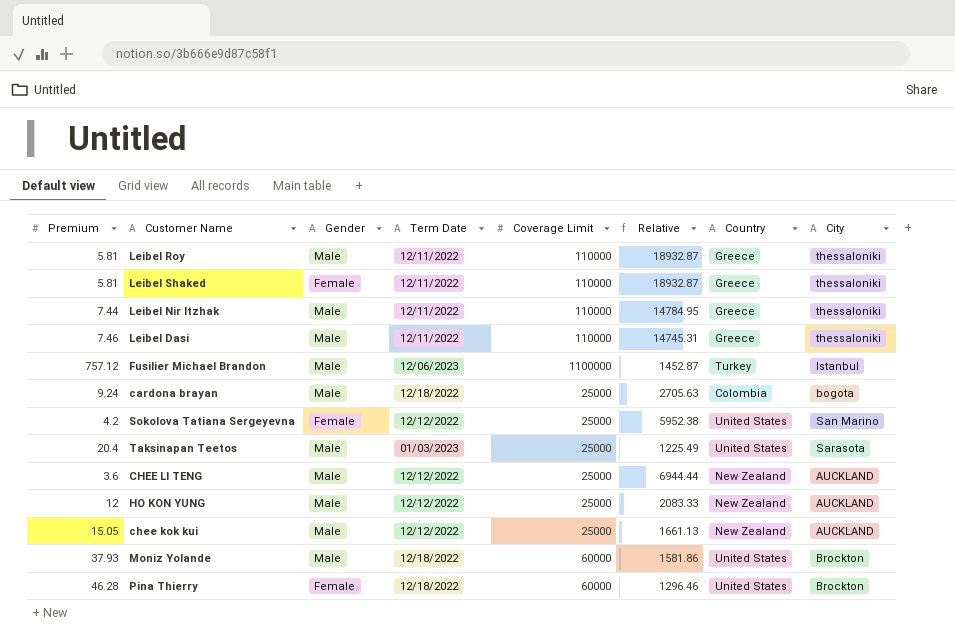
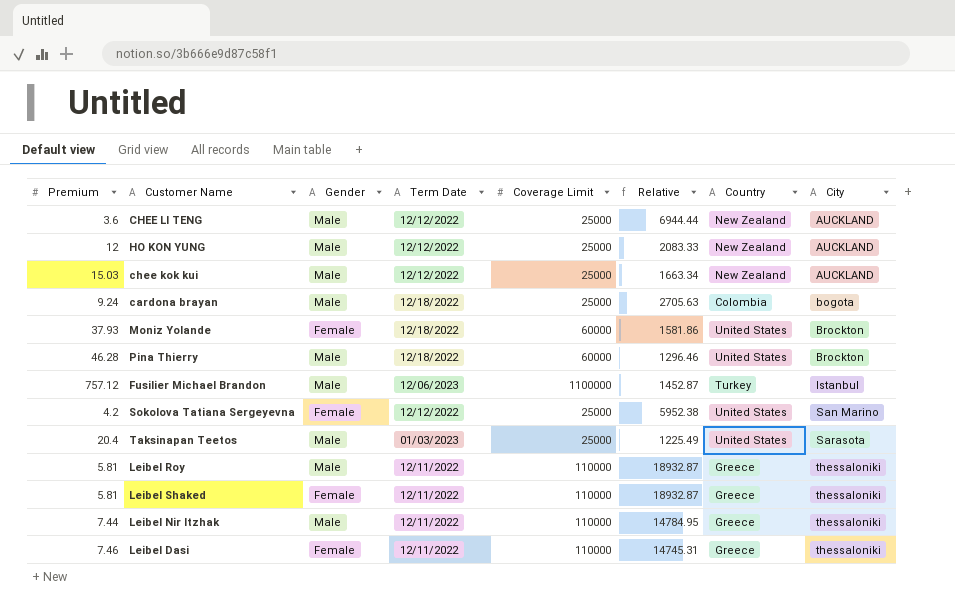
row order: none -> City ascending
chee kok kui | Premium: 15.05 -> 15.03
chee kok kui | Relative: 1661.13 -> 1663.34
Moniz Yolande | Gender: Male -> Female
Pina Thierry | Gender: Female -> Male
Leibel Dasi | Gender: Male -> Female

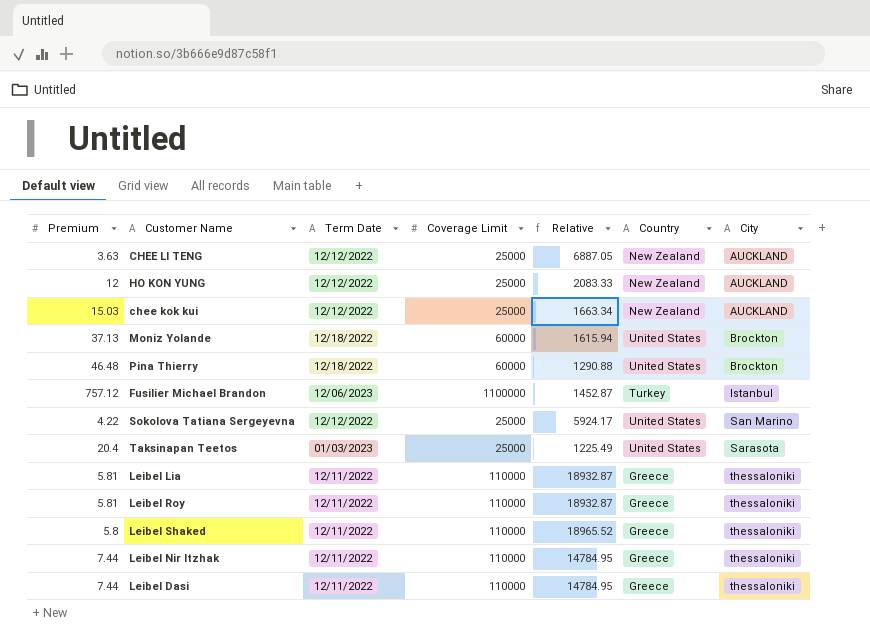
column Gender | position: 3 -> none
row cardona brayan: 9.24 | Male | 12/18/2022 | 25000 | 2705.63 | Colombia | bogota -> none
CHEE LI TENG | Premium: 3.6 -> 3.63
CHEE LI TENG | Relative: 6944.44 -> 6887.05
Moniz Yolande | Premium: 37.93 -> 37.13
Moniz Yolande | Relative: 1581.86 -> 1615.94
Pina Thierry | Premium: 46.28 -> 46.48
Pina Thierry | Relative: 1296.46 -> 1290.88
Sokolova Tatiana Sergeyevna | Premium: 4.2 -> 4.22
Sokolova Tatiana Sergeyevna | Relative: 5952.38 -> 5924.17
row Leibel Lia: none -> 5.81 | 12/11/2022 | 110000 | 18932.87 | Greece | thessaloniki
Leibel Shaked | Premium: 5.81 -> 5.8
Leibel Shaked | Relative: 18932.87 -> 18965.52
Leibel Dasi | Premium: 7.46 -> 7.44
Leibel Dasi | Relative: 14745.31 -> 14784.95

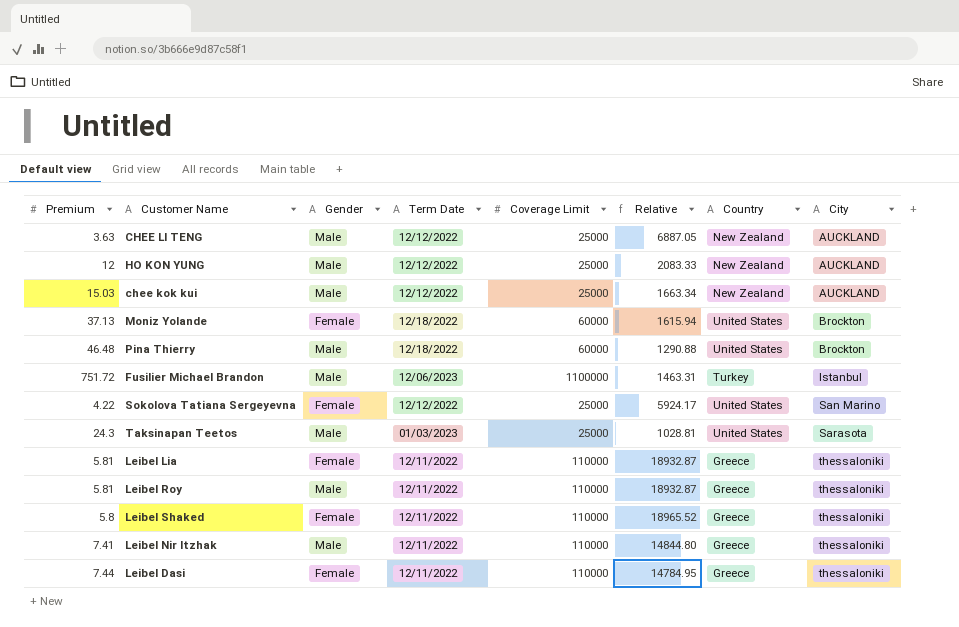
column Gender | position: none -> 3
Fusilier Michael Brandon | Premium: 757.12 -> 751.72
Fusilier Michael Brandon | Relative: 1452.87 -> 1463.31
Taksinapan Teetos | Premium: 20.4 -> 24.3
Taksinapan Teetos | Relative: 1225.49 -> 1028.81
Leibel Nir Itzhak | Premium: 7.44 -> 7.41
Leibel Nir Itzhak | Relative: 14784.95 -> 14844.80

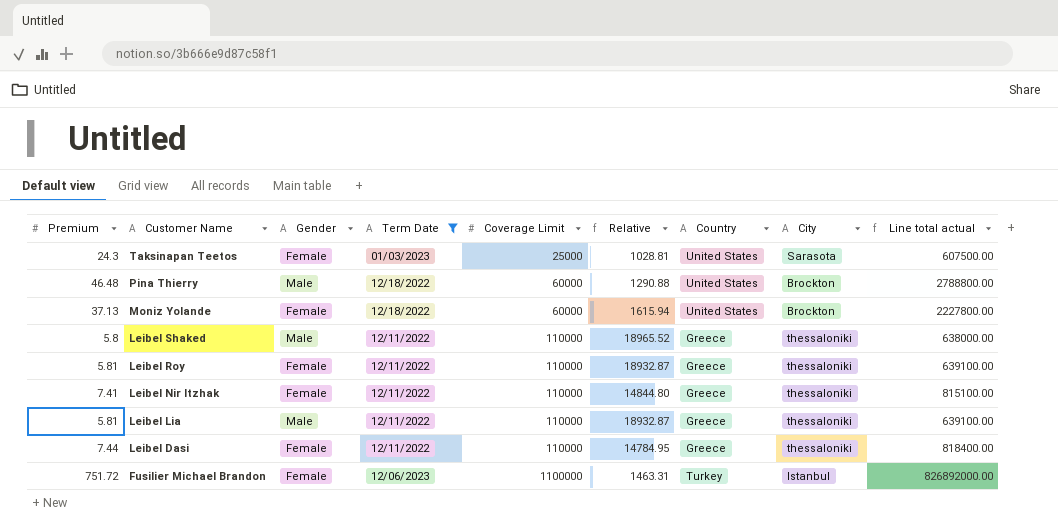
filter: none -> Term Date != 12/12/2022
row order: City ascending -> Customer Name descending
column Line total actual | formula: none -> [Premium] * [Coverage Limit]
Taksinapan Teetos | Gender: Male -> Female
Leibel Shaked | Gender: Female -> Male
Leibel Roy | Gender: Male -> Female
Leibel Nir Itzhak | Gender: Male -> Female
Leibel Lia | Gender: Female -> Male
Fusilier Michael Brandon | Gender: Male -> Female

